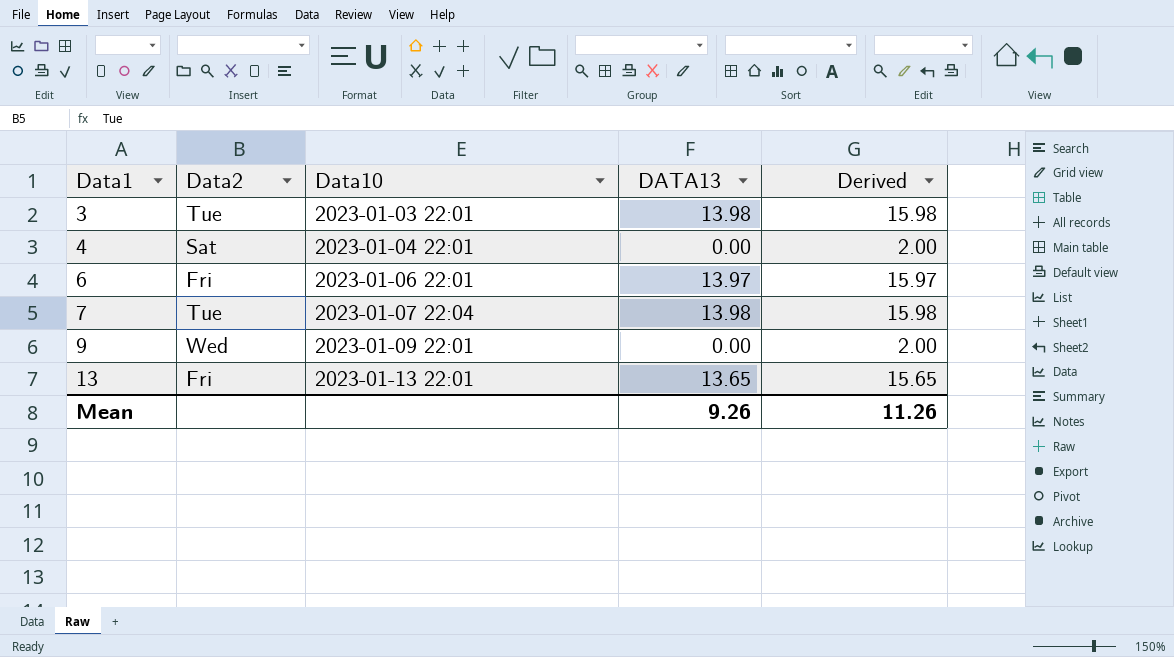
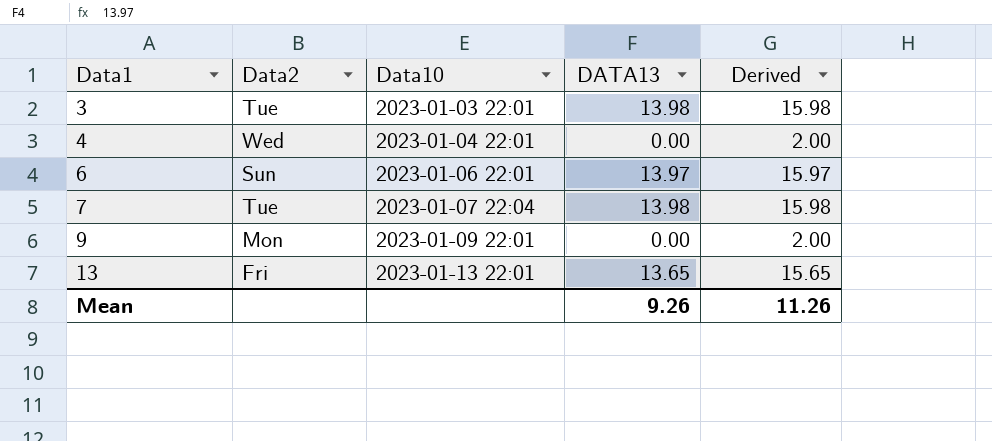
4 | Data2: Sat -> Wed
6 | Data2: Fri -> Sun
9 | Data2: Wed -> Mon

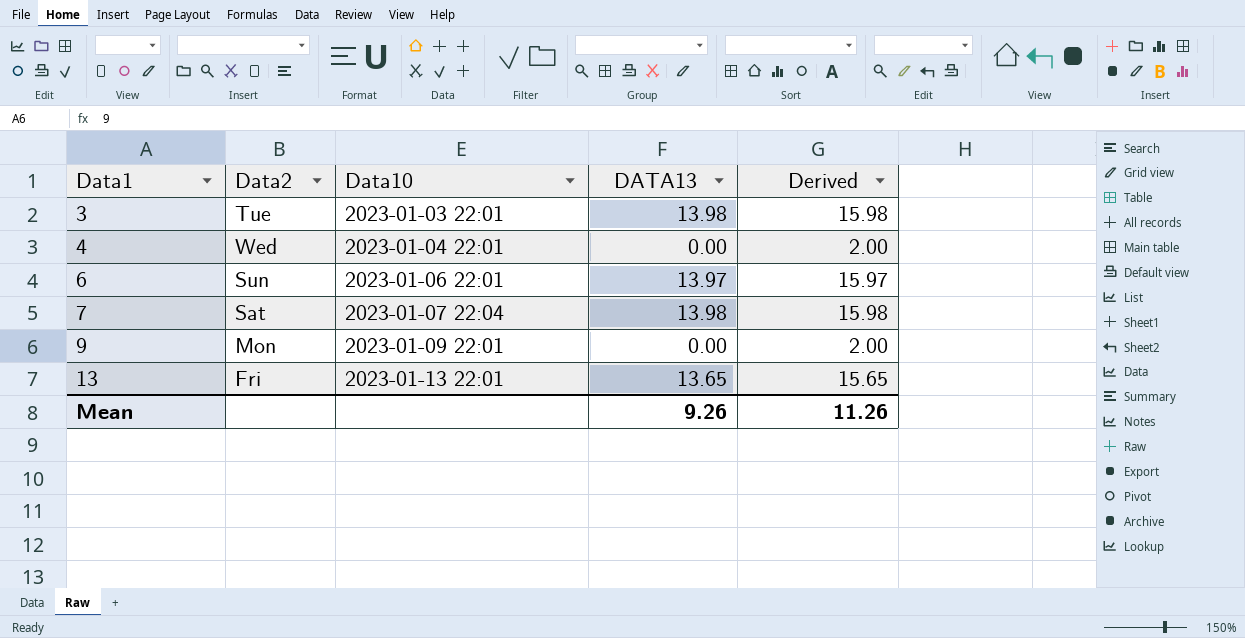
7 | Data2: Tue -> Sat

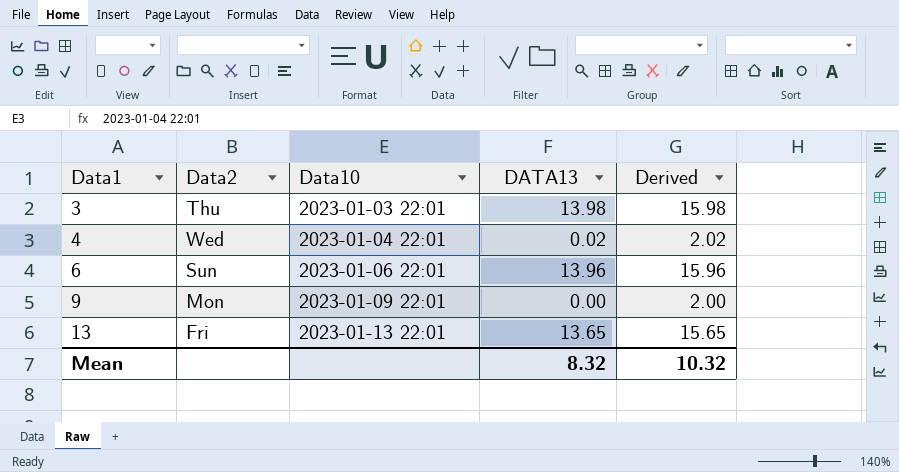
row 7: Sat | 2023-01-07 22:04 | 13.98 | 15.98 -> none
3 | Data2: Tue -> Thu
4 | DATA13: 0.00 -> 0.02
4 | Derived: 2.00 -> 2.02
6 | DATA13: 13.97 -> 13.96
6 | Derived: 15.97 -> 15.96
Mean | DATA13: 9.26 -> 8.32
Mean | Derived: 11.26 -> 10.32

